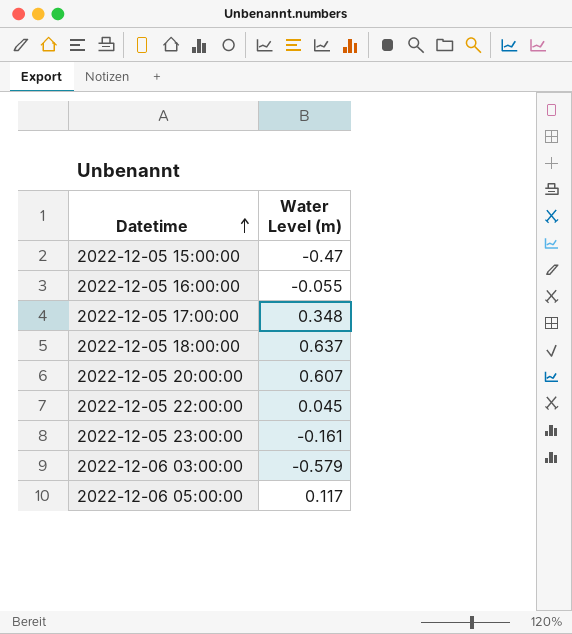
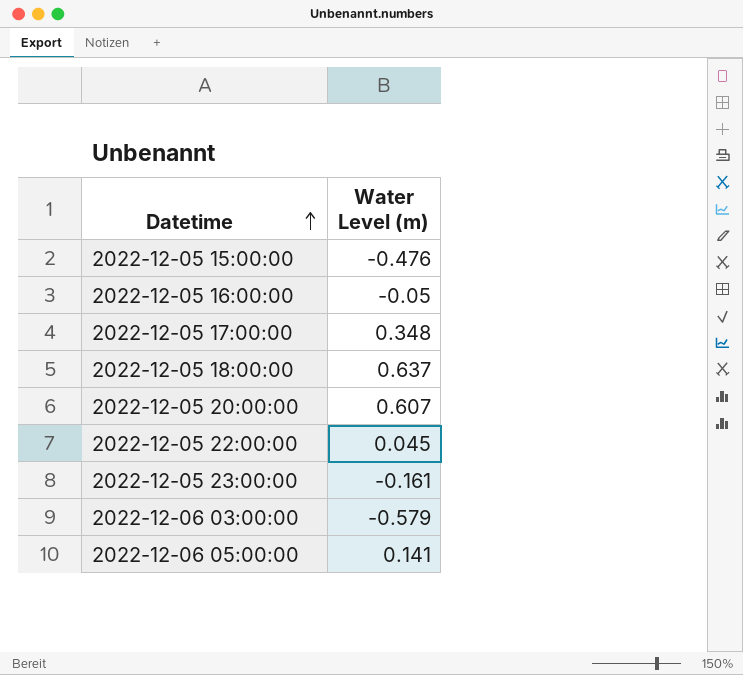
2022-12-05 15:00:00 | Water Level (m): -0.47 -> -0.476
2022-12-05 16:00:00 | Water Level (m): -0.055 -> -0.05
2022-12-06 05:00:00 | Water Level (m): 0.117 -> 0.141

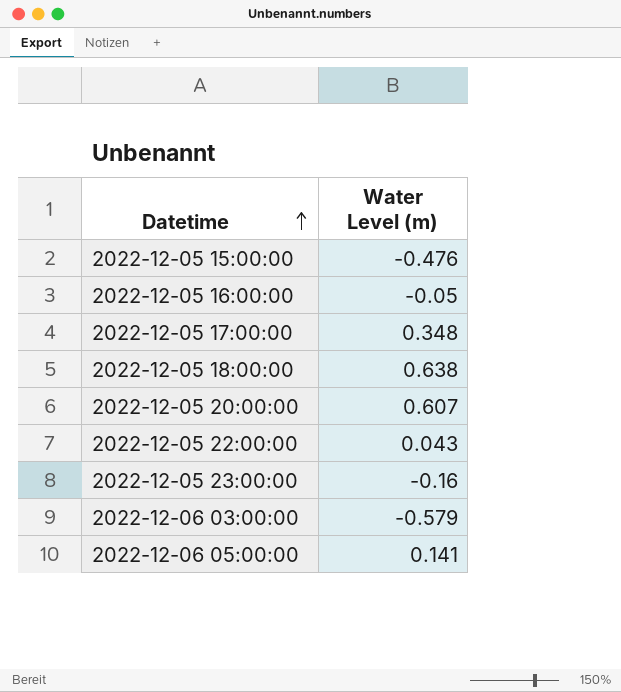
2022-12-05 18:00:00 | Water Level (m): 0.637 -> 0.638
2022-12-05 22:00:00 | Water Level (m): 0.045 -> 0.043
2022-12-05 23:00:00 | Water Level (m): -0.161 -> -0.16

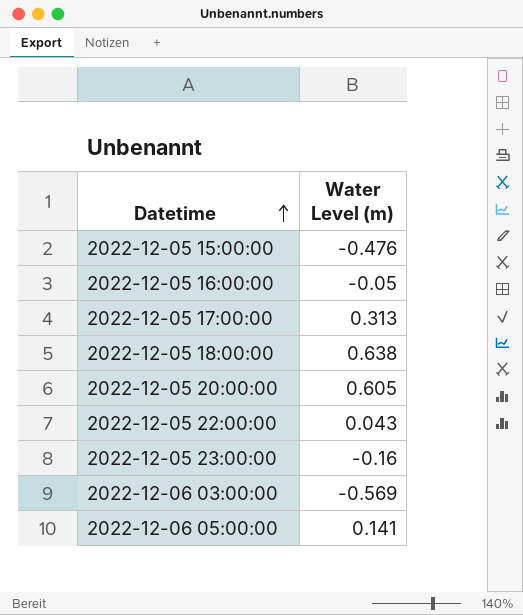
2022-12-05 17:00:00 | Water Level (m): 0.348 -> 0.313
2022-12-05 20:00:00 | Water Level (m): 0.607 -> 0.605
2022-12-06 03:00:00 | Water Level (m): -0.579 -> -0.569

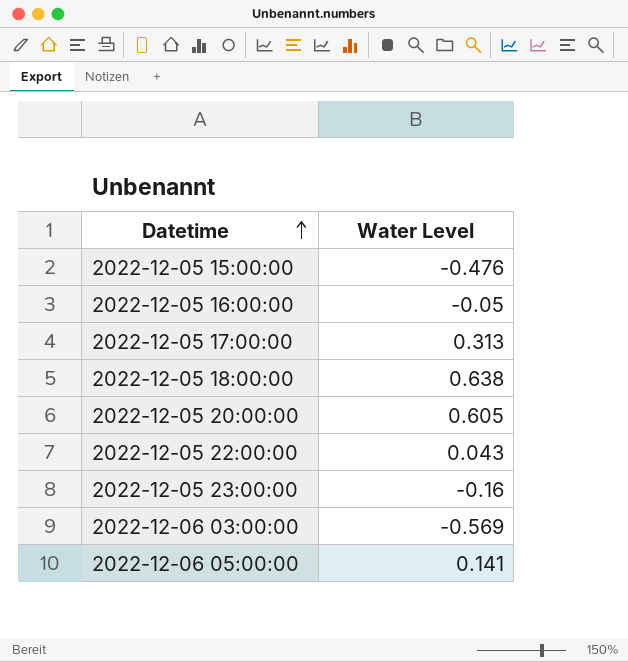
column name: Water Level (m) -> Water Level

